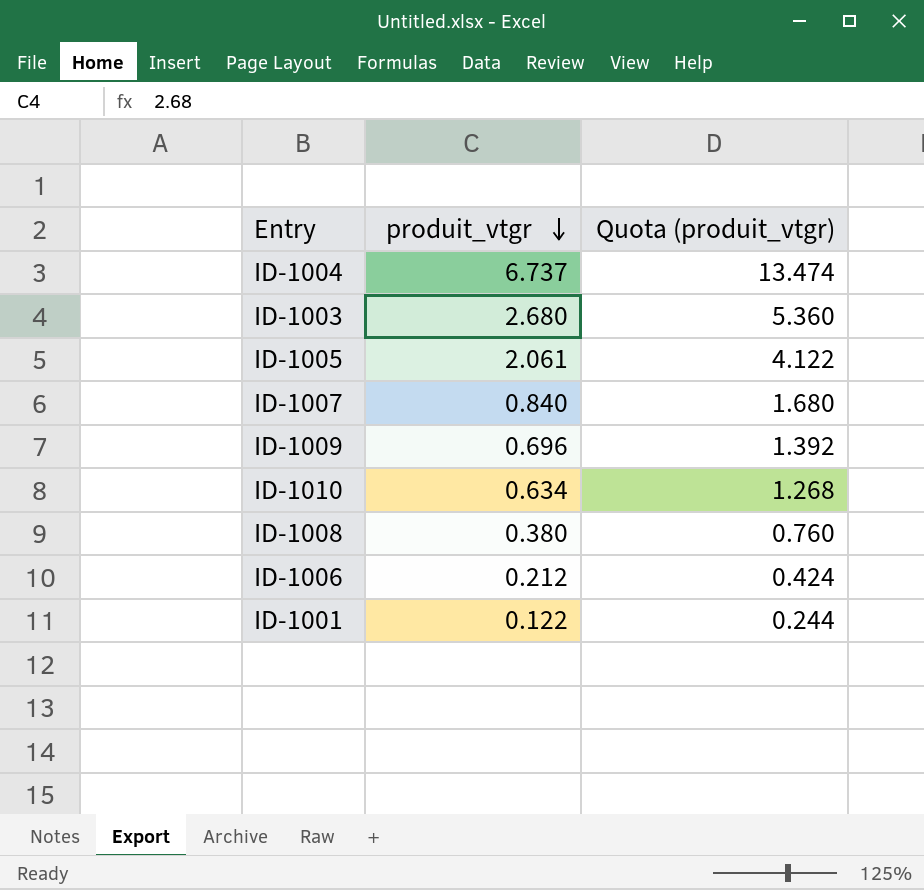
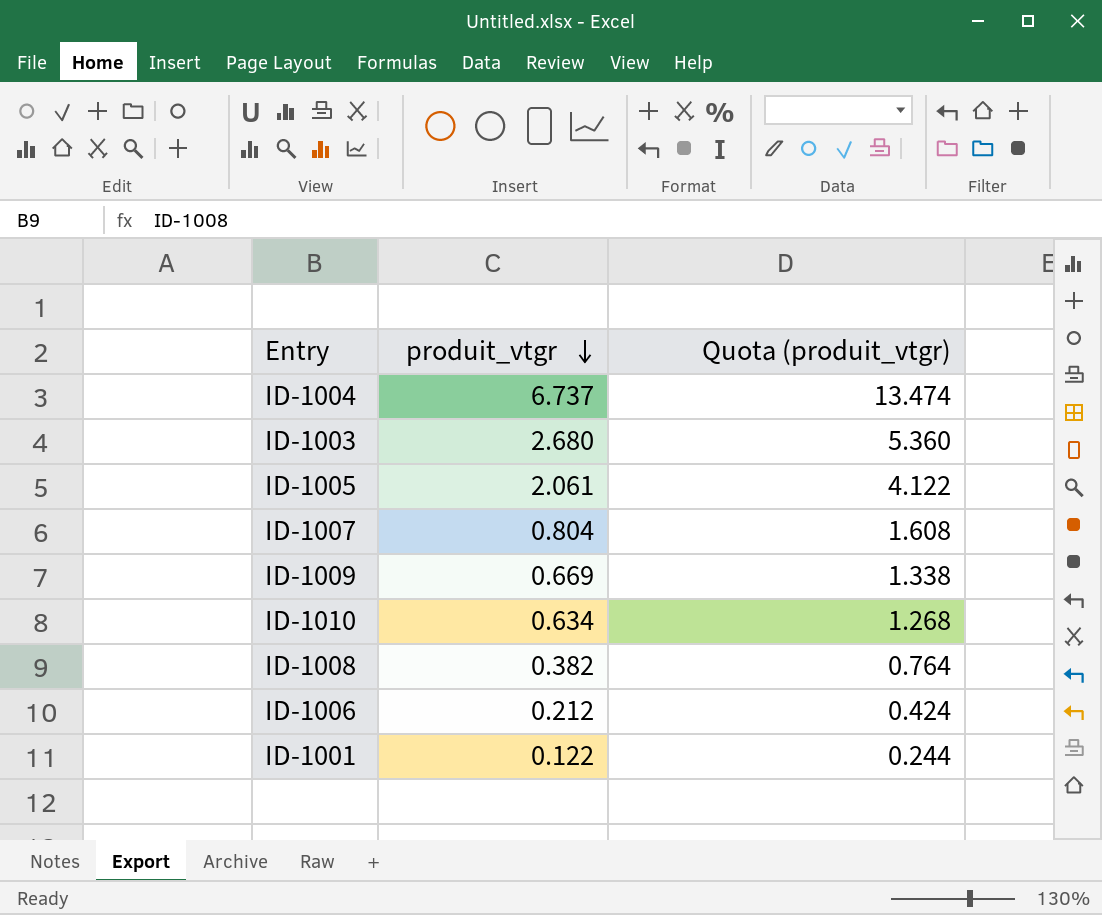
ID-1007 | produit_vtgr: 0.840 -> 0.804
ID-1007 | Quota (produit_vtgr): 1.680 -> 1.608
ID-1009 | produit_vtgr: 0.696 -> 0.669
ID-1009 | Quota (produit_vtgr): 1.392 -> 1.338
ID-1008 | produit_vtgr: 0.380 -> 0.382
ID-1008 | Quota (produit_vtgr): 0.760 -> 0.764

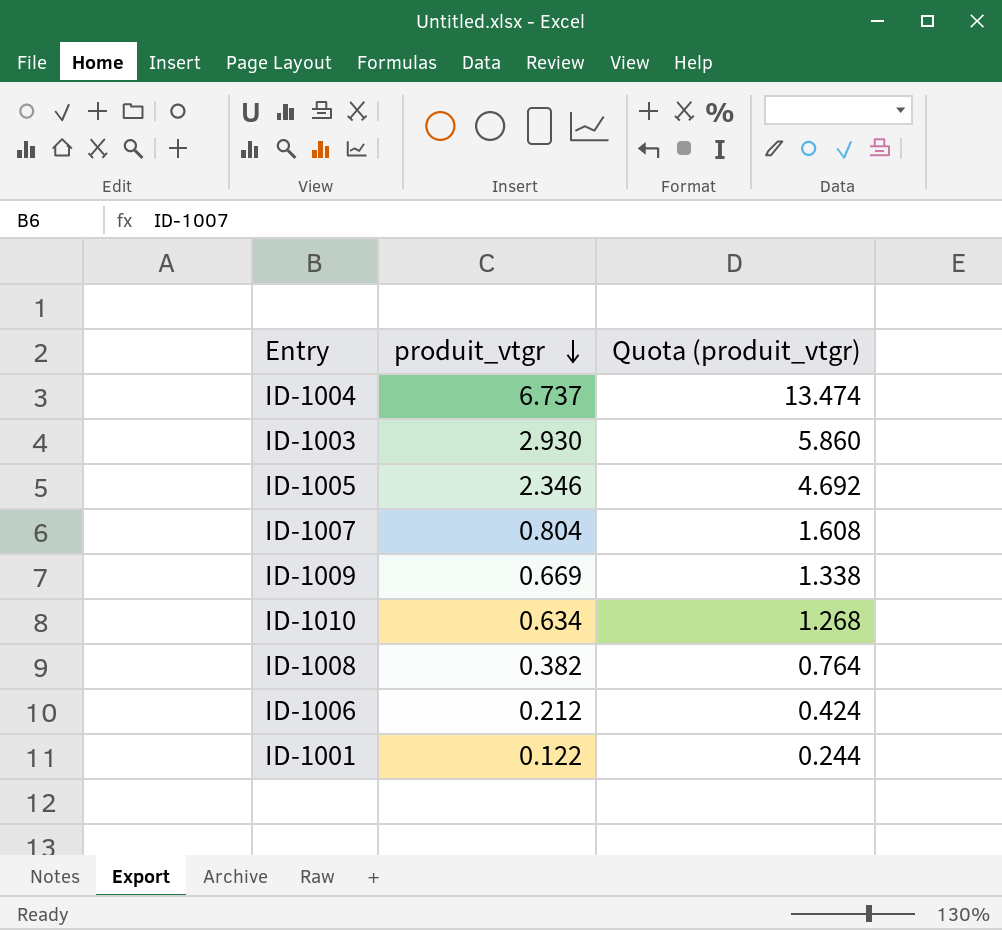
ID-1003 | produit_vtgr: 2.680 -> 2.930
ID-1003 | Quota (produit_vtgr): 5.360 -> 5.860
ID-1005 | produit_vtgr: 2.061 -> 2.346
ID-1005 | Quota (produit_vtgr): 4.122 -> 4.692

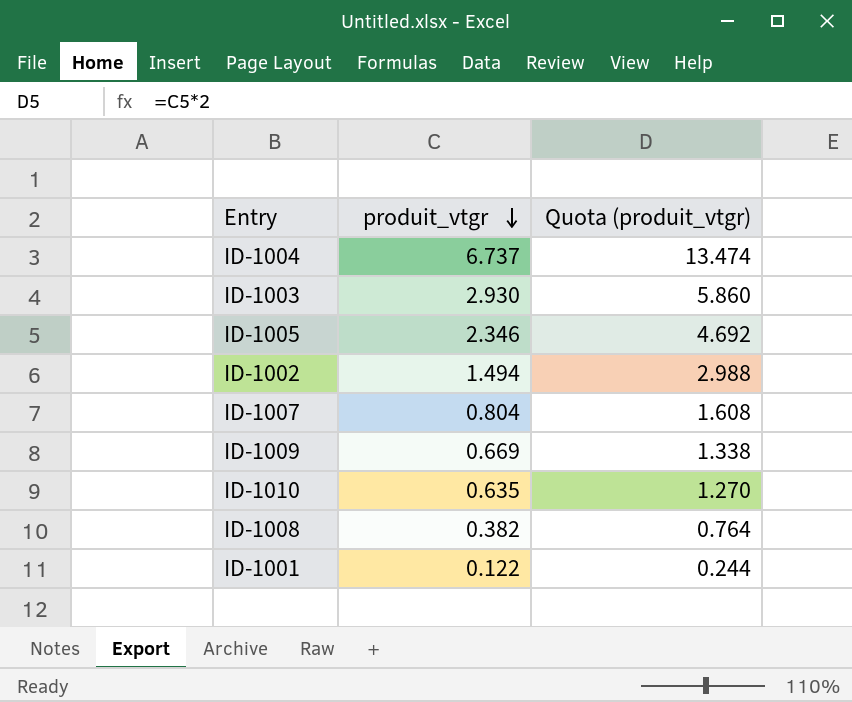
row ID-1006: 0.212 | 0.424 -> none
row ID-1002: none -> 1.494 | 2.988
ID-1010 | produit_vtgr: 0.634 -> 0.635
ID-1010 | Quota (produit_vtgr): 1.268 -> 1.270

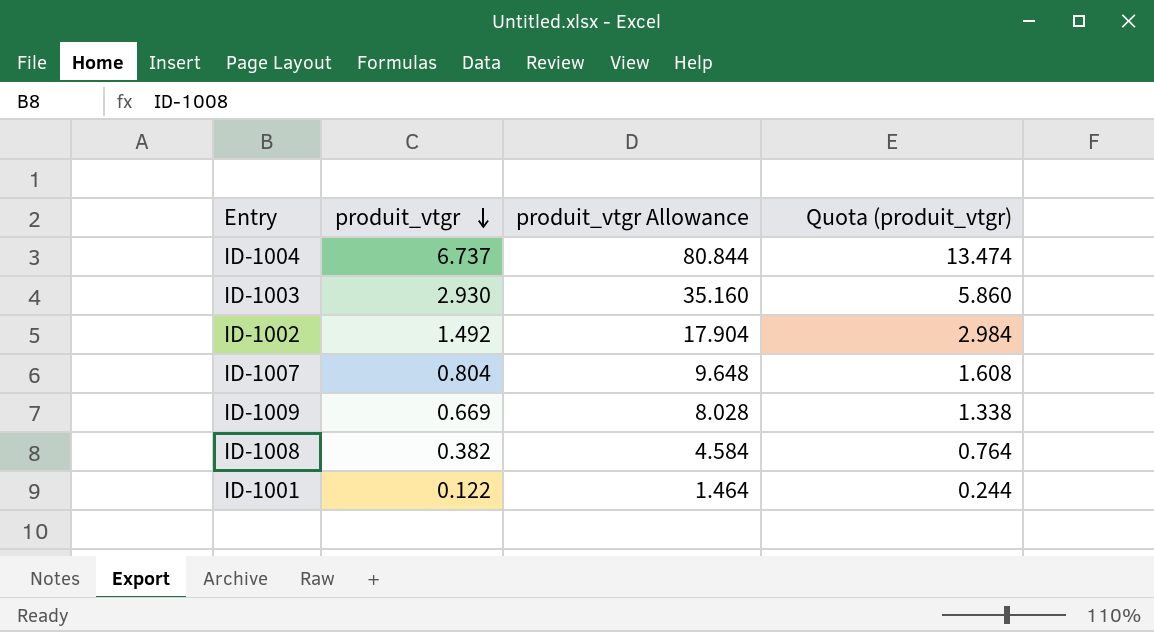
column produit_vtgr Allowance | formula: none -> [produit_vtgr] * 12
row ID-1005: 2.346 | 4.692 -> none
row ID-1010: 0.635 | 1.270 -> none
ID-1002 | produit_vtgr: 1.494 -> 1.492
ID-1002 | Quota (produit_vtgr): 2.988 -> 2.984

